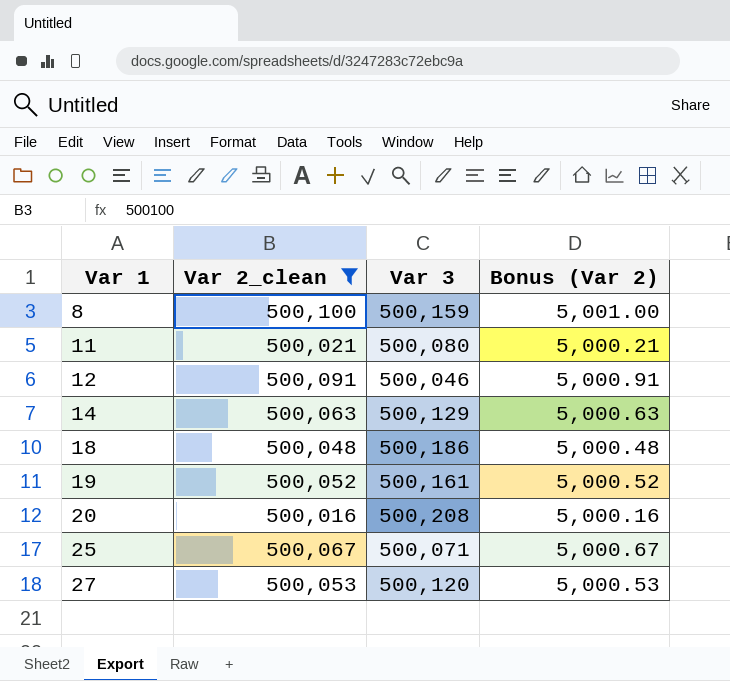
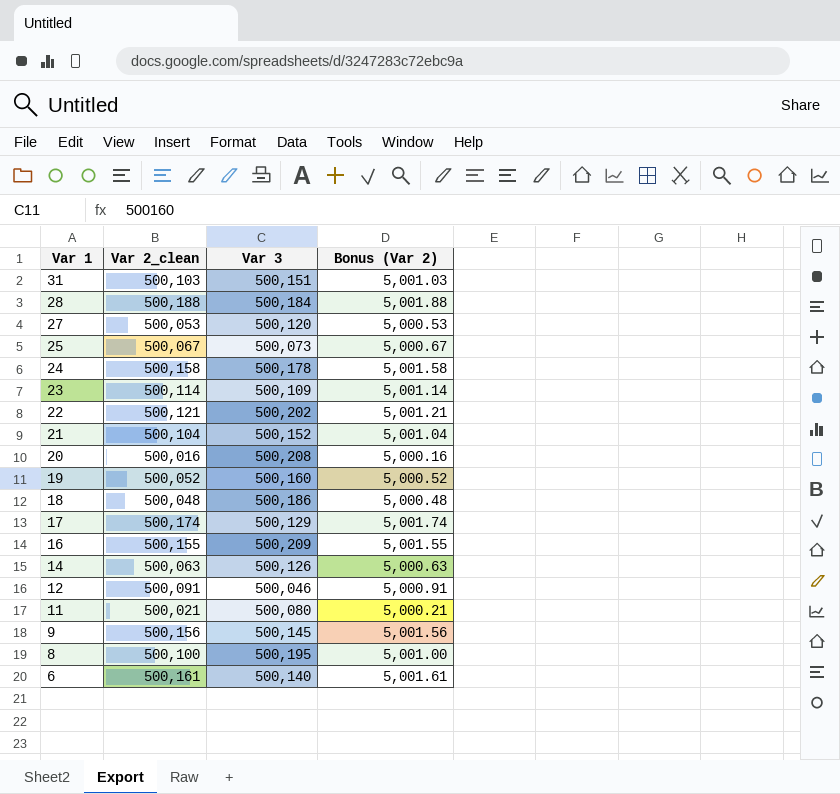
filter: Var 2_clean <= 500,100 -> none
row order: Var 1 ascending -> Var 1 descending
25 | Var 3: 500,071 -> 500,073
19 | Var 3: 500,161 -> 500,160
14 | Var 3: 500,129 -> 500,126
8 | Var 3: 500,159 -> 500,195

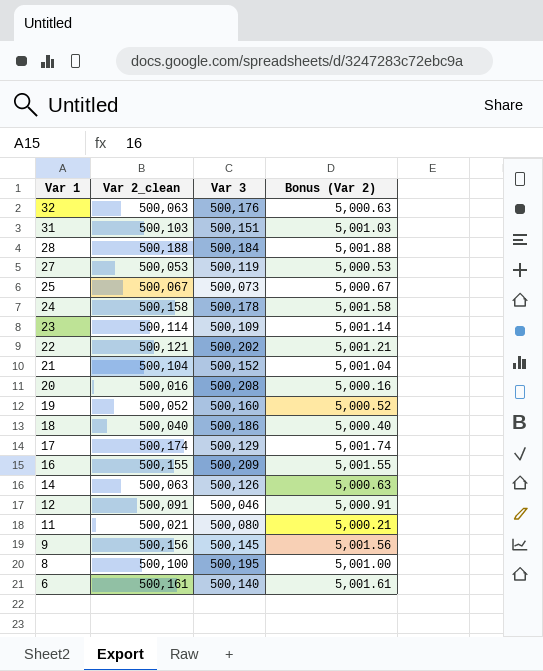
row 32: none -> 500,063 | 500,176 | 5,000.63
27 | Var 3: 500,120 -> 500,119
18 | Var 2_clean: 500,048 -> 500,040
18 | Bonus (Var 2): 5,000.48 -> 5,000.40

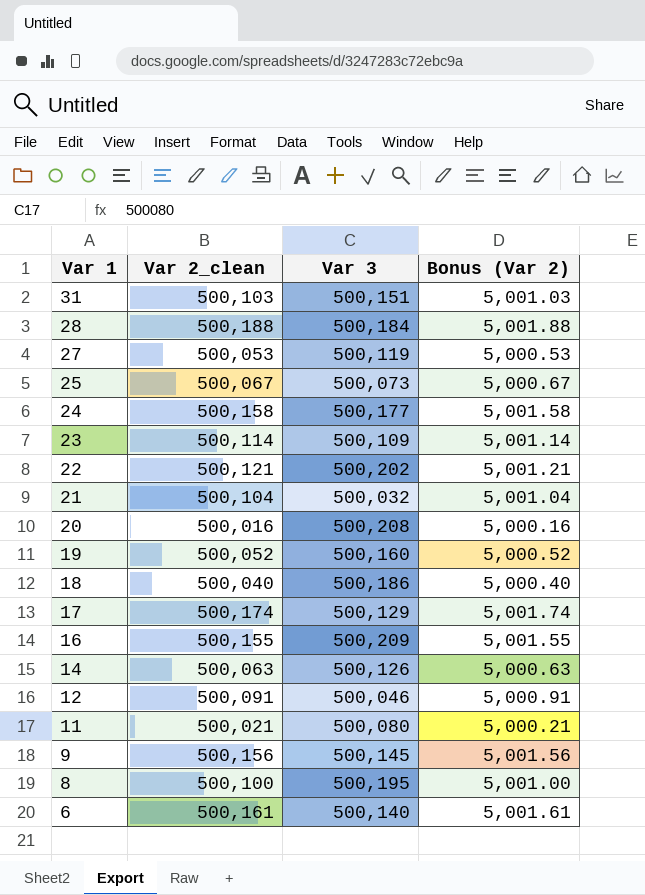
row 32: 500,063 | 500,176 | 5,000.63 -> none
24 | Var 3: 500,178 -> 500,177
21 | Var 3: 500,152 -> 500,032

